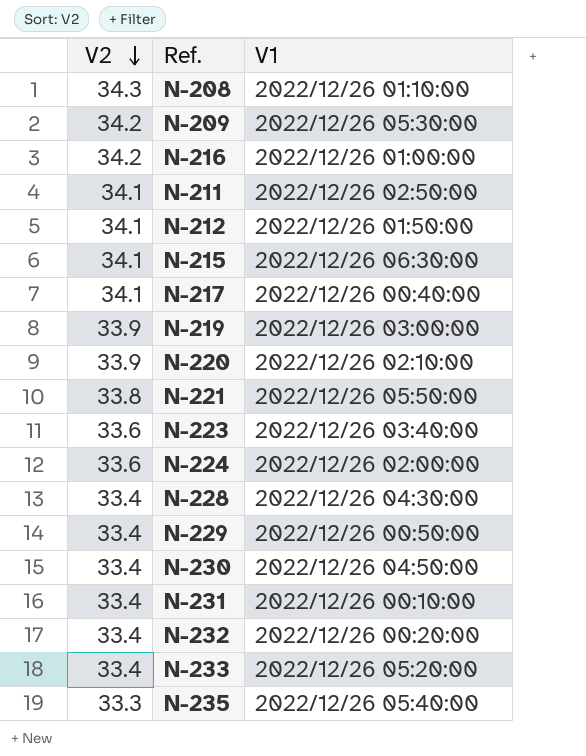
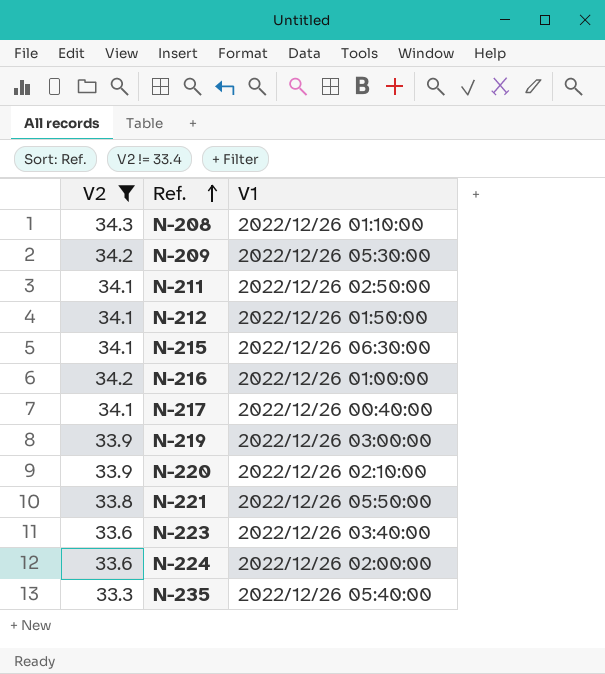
filter: none -> V2 != 33.4
row order: V2 descending -> Ref. ascending

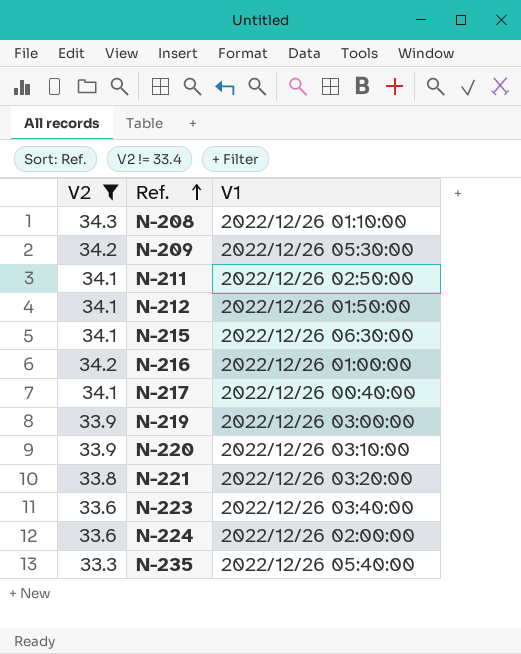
N-220 | V1: 2022/12/26 02:10:00 -> 2022/12/26 03:10:00
N-221 | V1: 2022/12/26 05:50:00 -> 2022/12/26 03:20:00

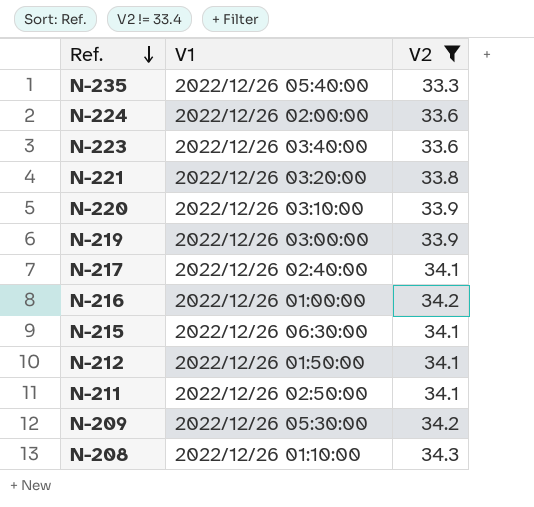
row order: Ref. ascending -> Ref. descending
column V2 | position: 1 -> 3
N-217 | V1: 2022/12/26 00:40:00 -> 2022/12/26 02:40:00

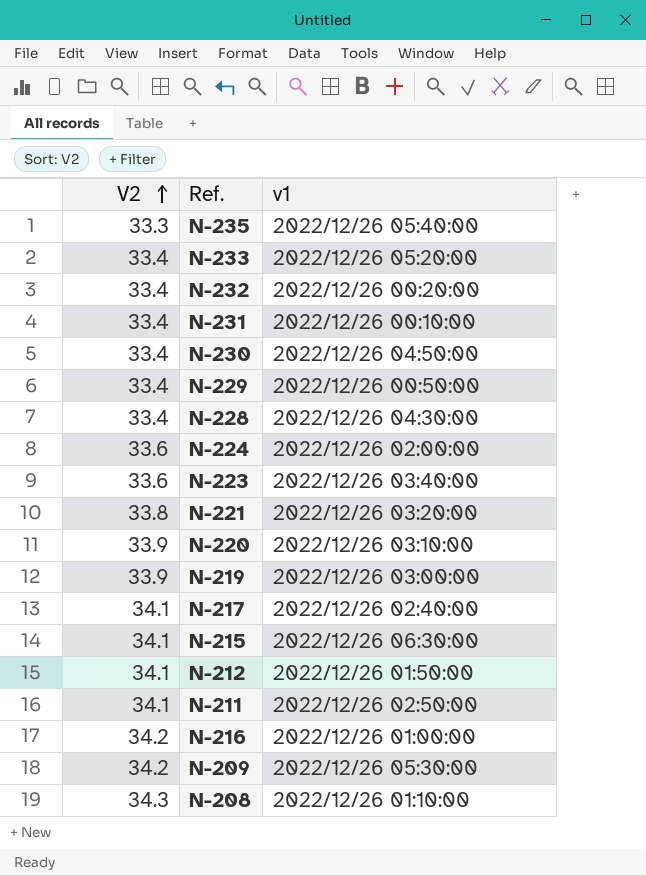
filter: V2 != 33.4 -> none
row order: Ref. descending -> V2 ascending
column V2 | position: 3 -> 1
column name: V1 -> v1

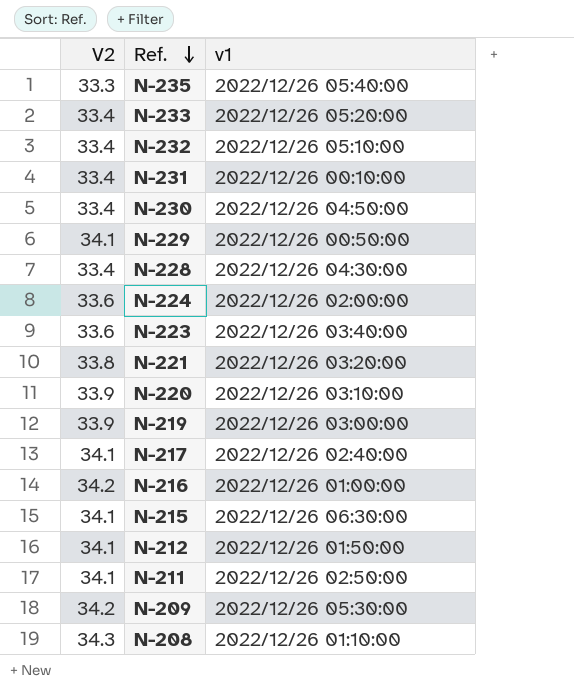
row order: V2 ascending -> Ref. descending
N-232 | v1: 2022/12/26 00:20:00 -> 2022/12/26 05:10:00
N-229 | V2: 33.4 -> 34.1

